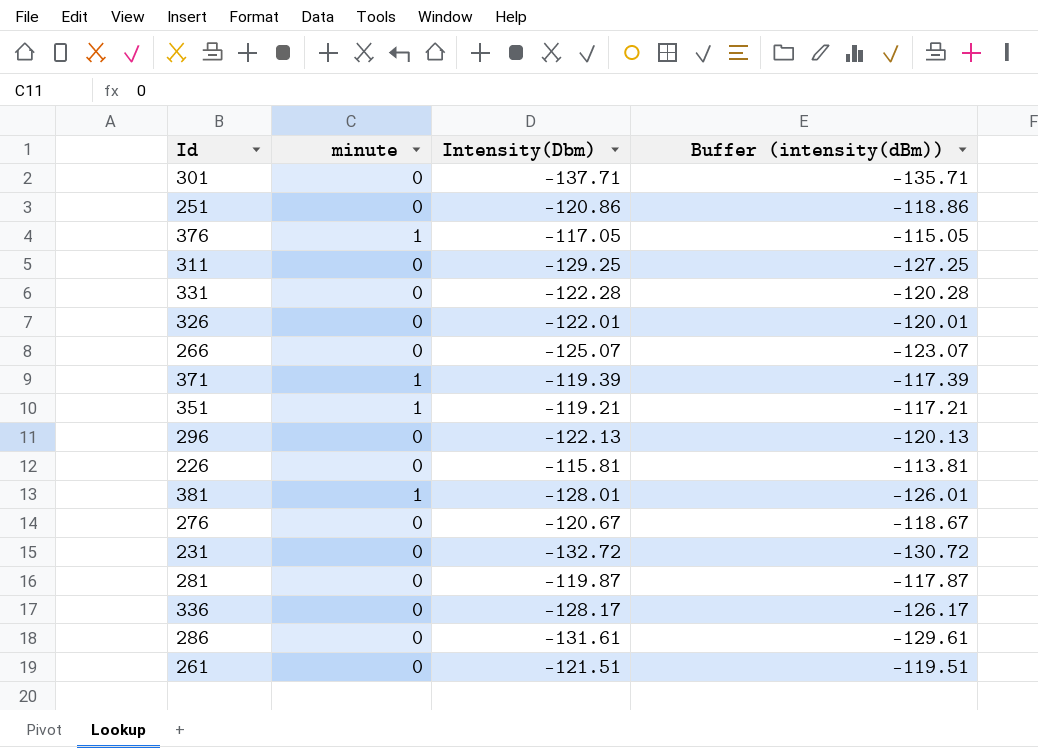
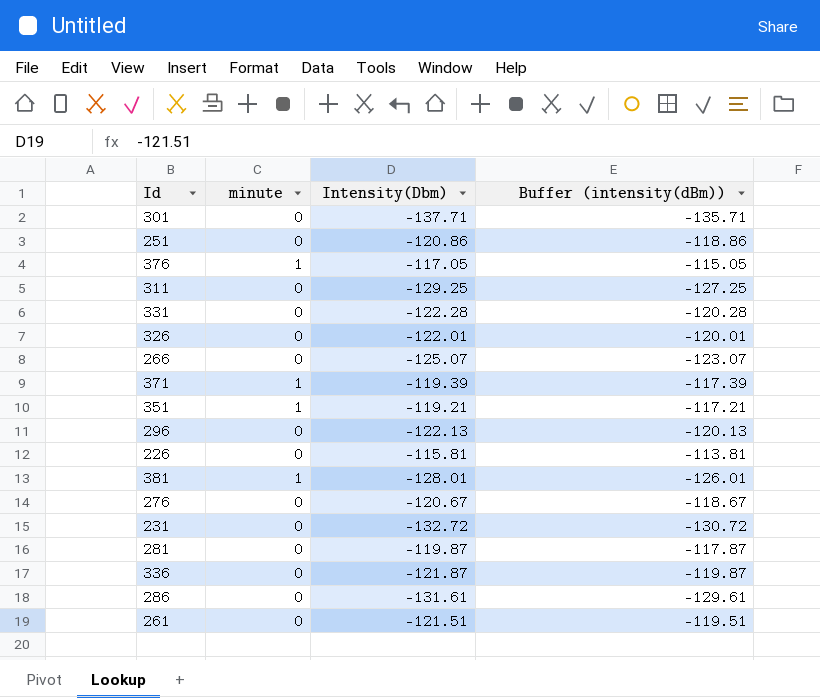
336 | Intensity(Dbm): -128.17 -> -121.87
336 | Buffer (intensity(dBm)): -126.17 -> -119.87

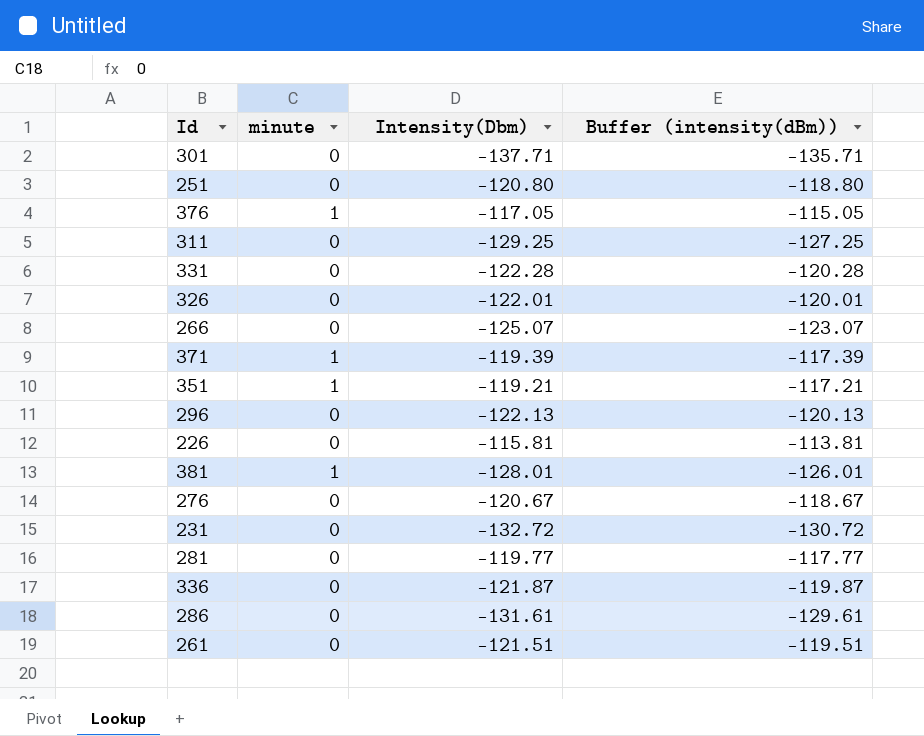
251 | Intensity(Dbm): -120.86 -> -120.80
251 | Buffer (intensity(dBm)): -118.86 -> -118.80
281 | Intensity(Dbm): -119.87 -> -119.77
281 | Buffer (intensity(dBm)): -117.87 -> -117.77

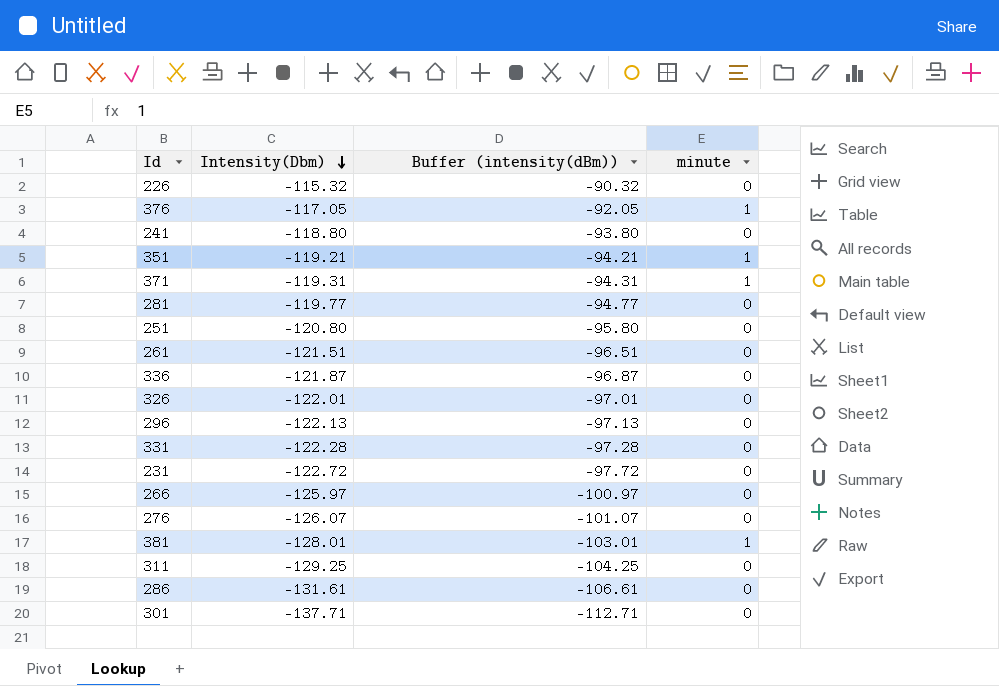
row order: none -> Intensity(Dbm) descending
column Buffer (intensity(dBm)) | formula: [Intensity(Dbm)] + 2 -> [Intensity(Dbm)] + 25
column minute | position: 2 -> 4
226 | Intensity(Dbm): -115.81 -> -115.32
row 241: none -> -118.80 | -93.80 | 0
371 | Intensity(Dbm): -119.39 -> -119.31
231 | Intensity(Dbm): -132.72 -> -122.72
266 | Intensity(Dbm): -125.07 -> -125.97
276 | Intensity(Dbm): -120.67 -> -126.07

